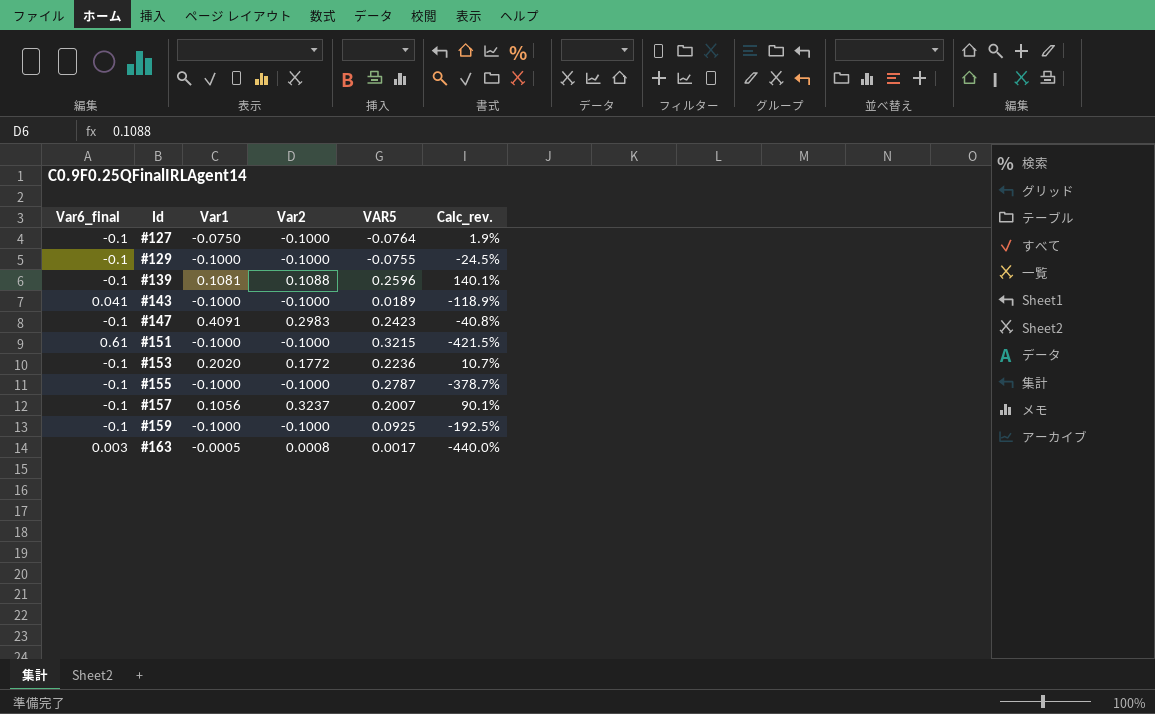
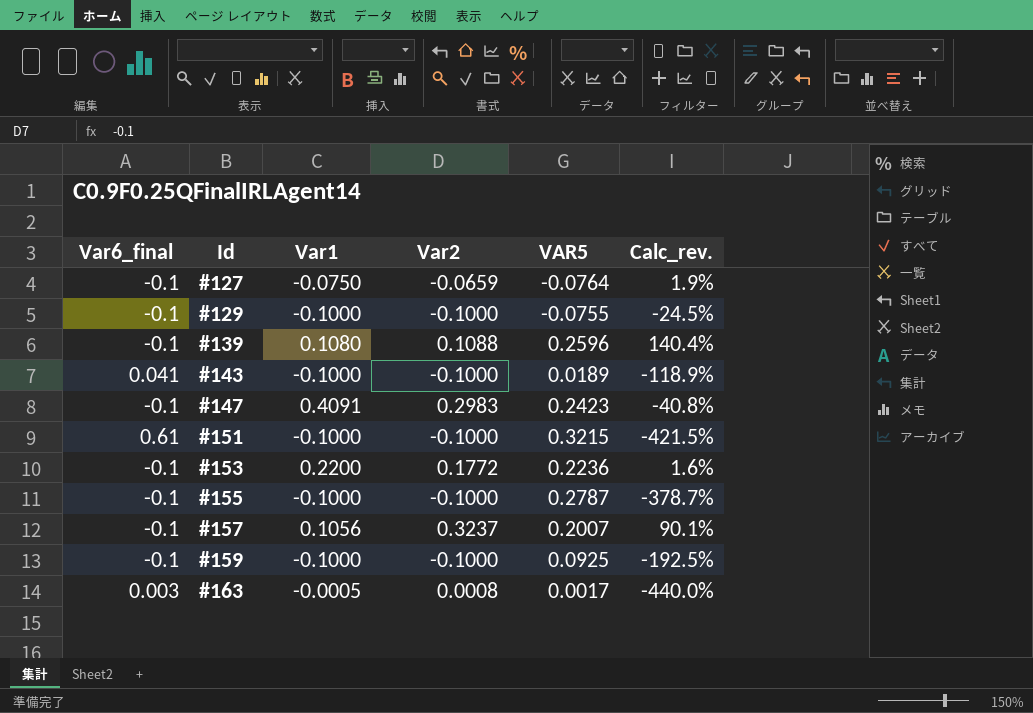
#127 | Var2: -0.1000 -> -0.0659
#139 | Var1: 0.1081 -> 0.1080
#139 | Calc_rev.: 140.1% -> 140.4%
#153 | Var1: 0.2020 -> 0.2200
#153 | Calc_rev.: 10.7% -> 1.6%

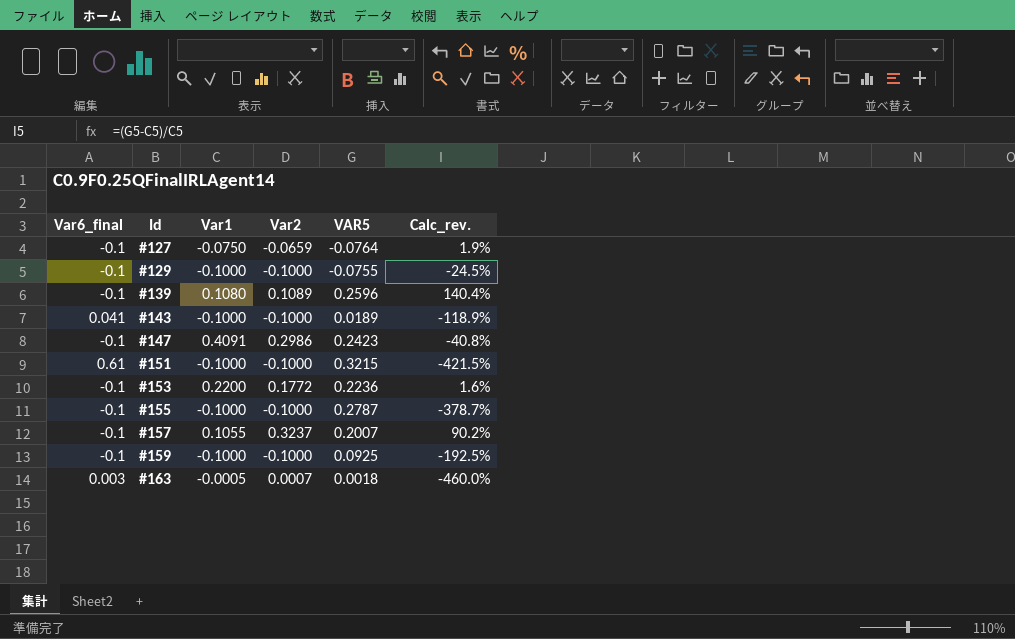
#139 | Var2: 0.1088 -> 0.1089
#147 | Var2: 0.2983 -> 0.2986
#157 | Var1: 0.1056 -> 0.1055
#157 | Calc_rev.: 90.1% -> 90.2%
#163 | Var2: 0.0008 -> 0.0007
#163 | VAR5: 0.0017 -> 0.0018
#163 | Calc_rev.: -440.0% -> -460.0%

